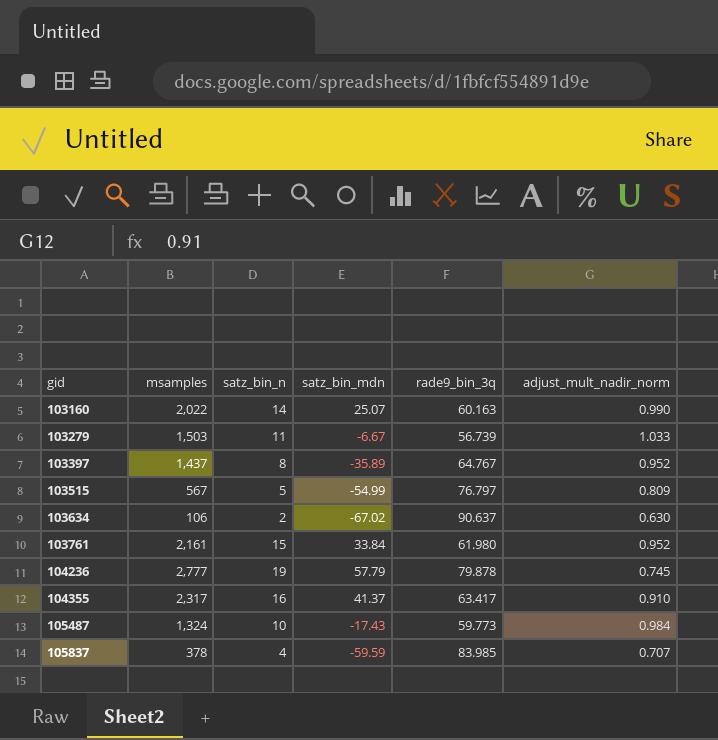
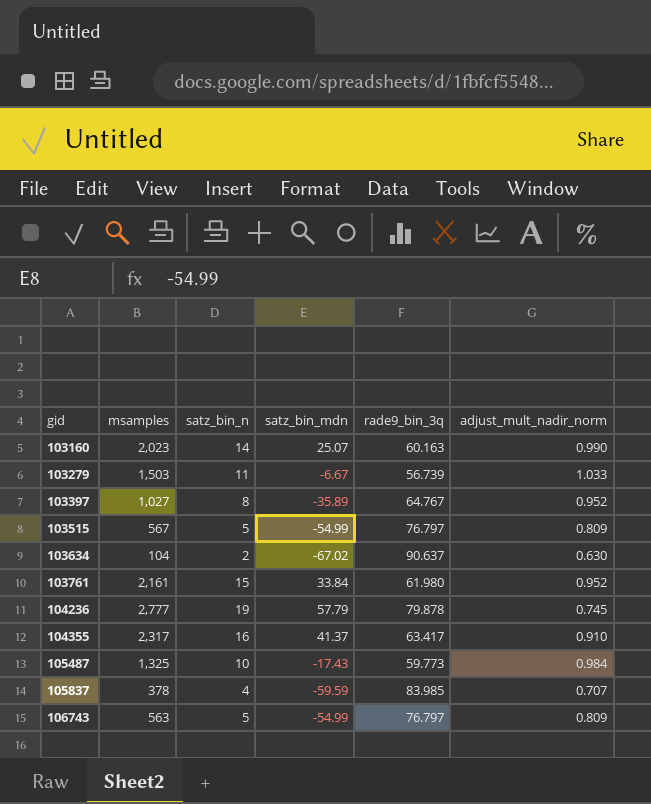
103160 | msamples: 2,022 -> 2,023
103397 | msamples: 1,437 -> 1,027
103634 | msamples: 106 -> 104
105487 | msamples: 1,324 -> 1,325
row 106743: none -> 563 | 5 | -54.99 | 76.797 | 0.809

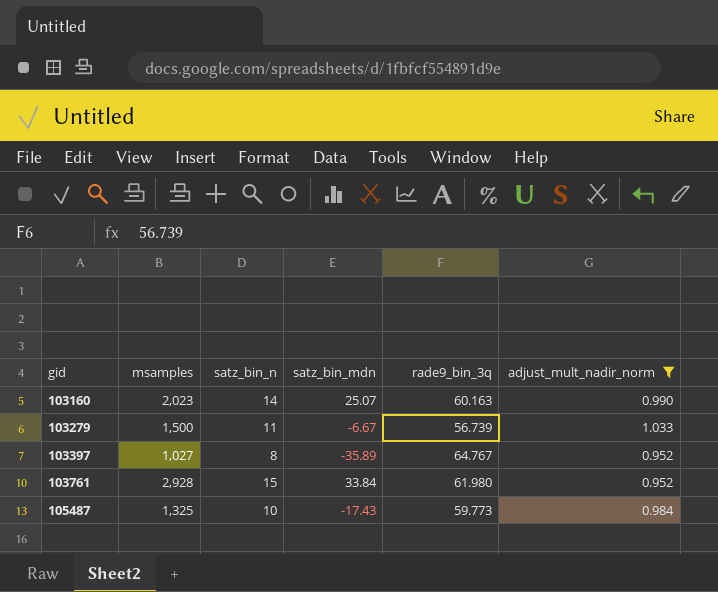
filter: none -> adjust_mult_nadir_norm >= 0.952
103279 | msamples: 1,503 -> 1,500
103761 | msamples: 2,161 -> 2,928

